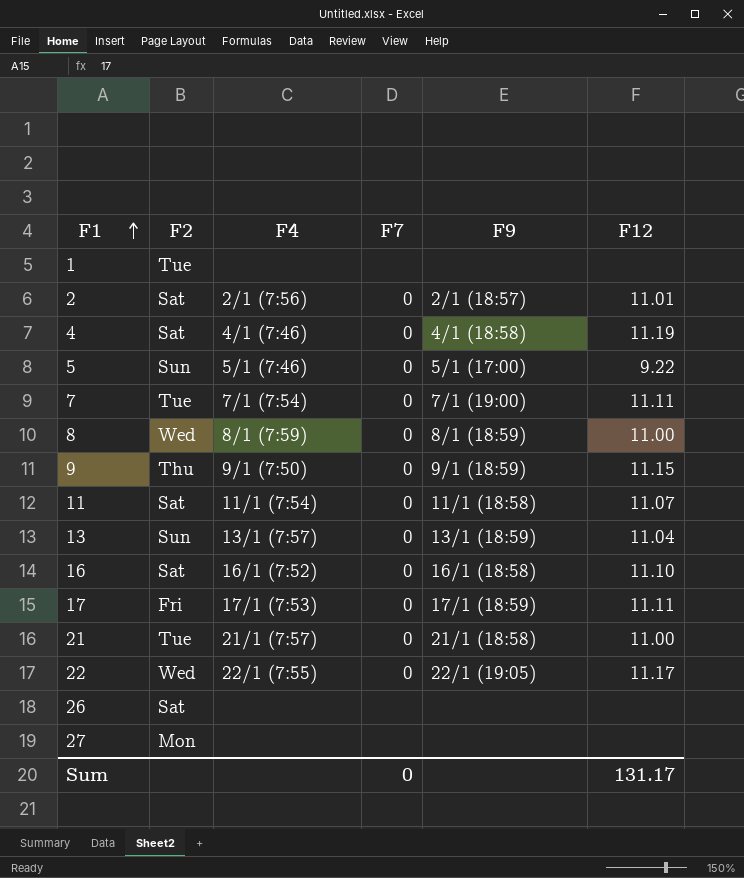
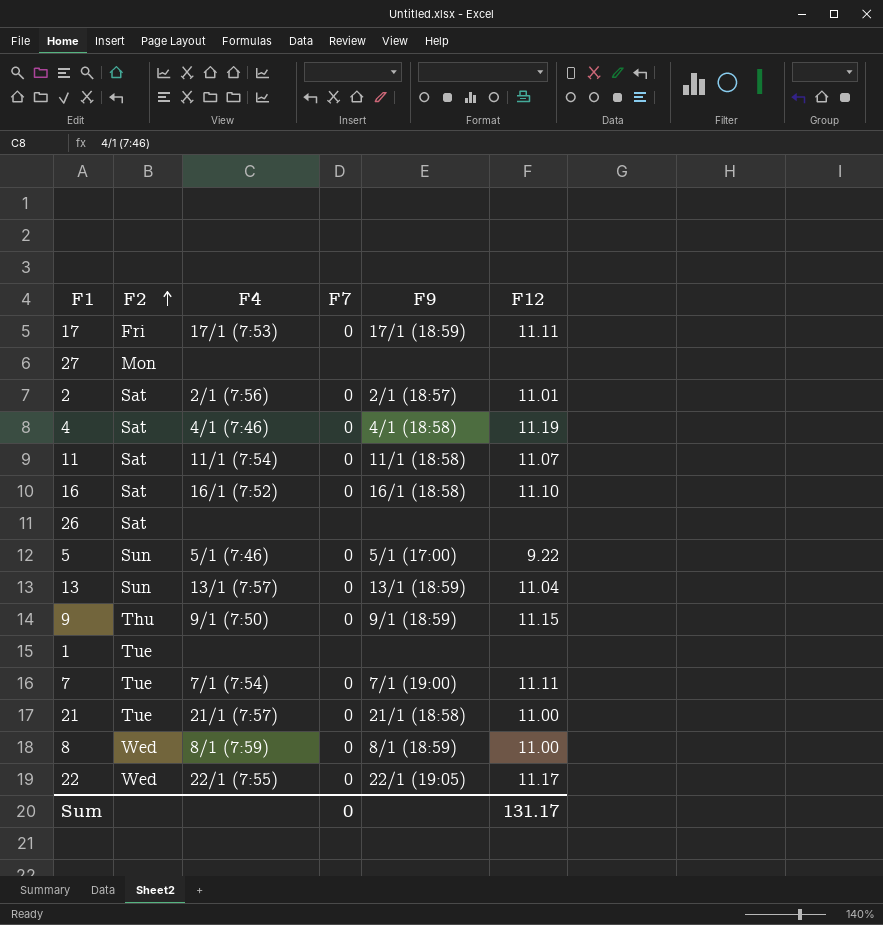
row order: F1 ascending -> F2 ascending

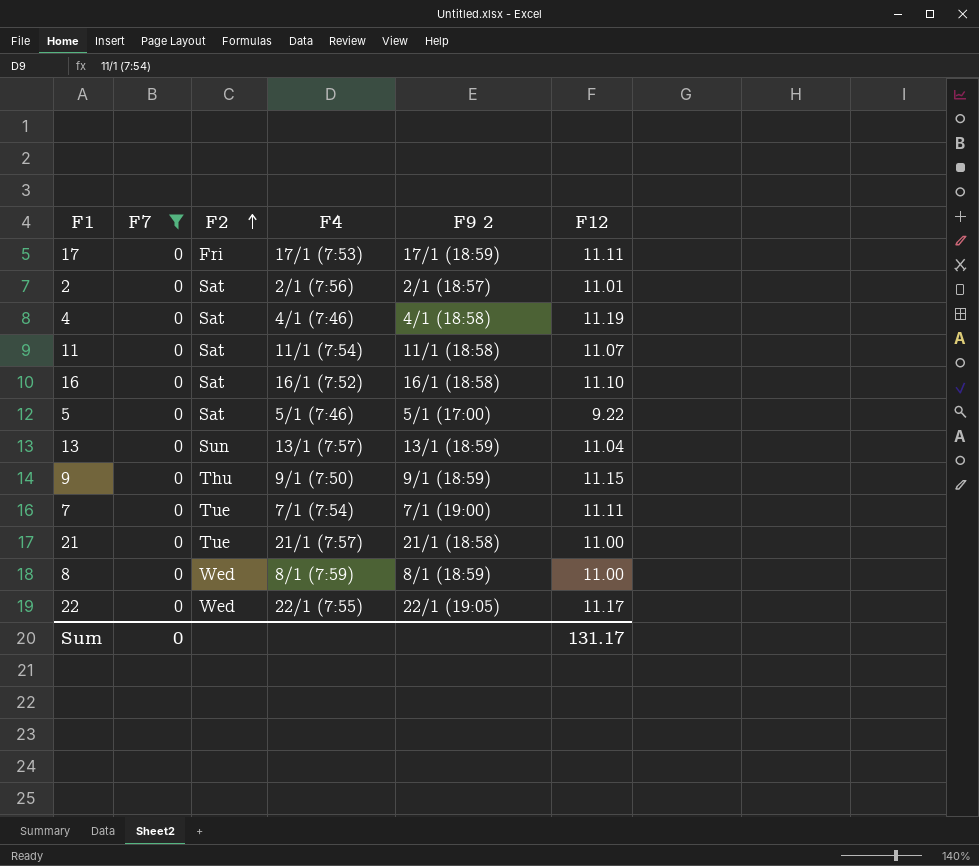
filter: none -> F7 = 0
column F7 | position: 4 -> 2
column name: F9 -> F9 2
5 | F2: Sun -> Sat

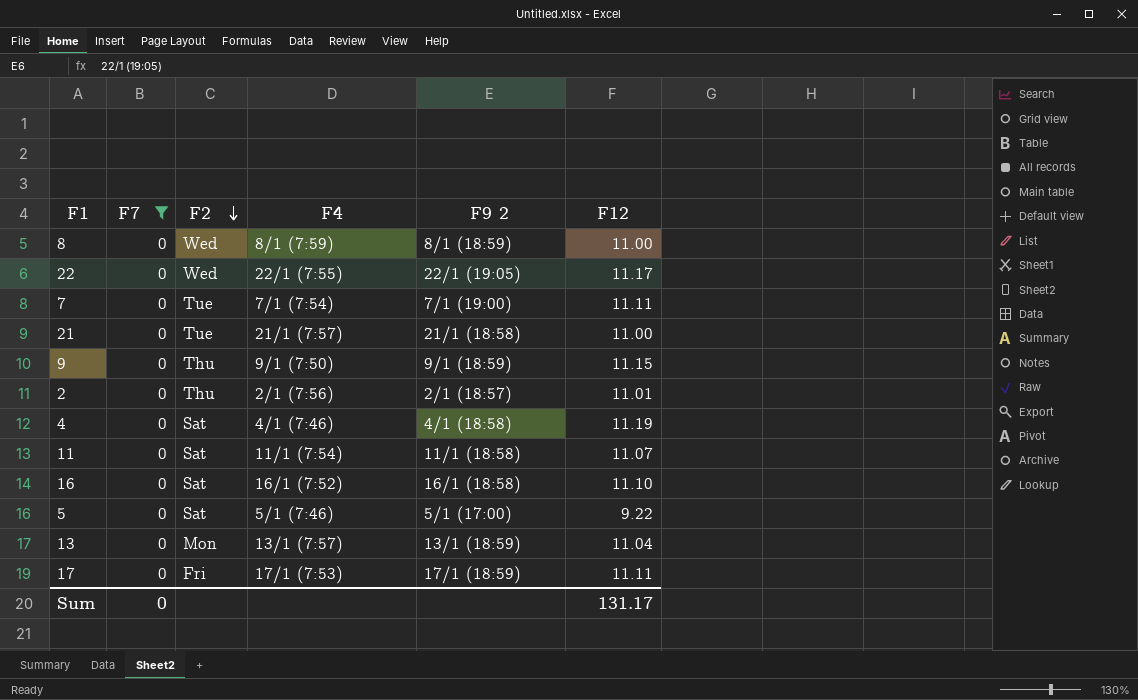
row order: F2 ascending -> F2 descending
2 | F2: Sat -> Thu
13 | F2: Sun -> Mon

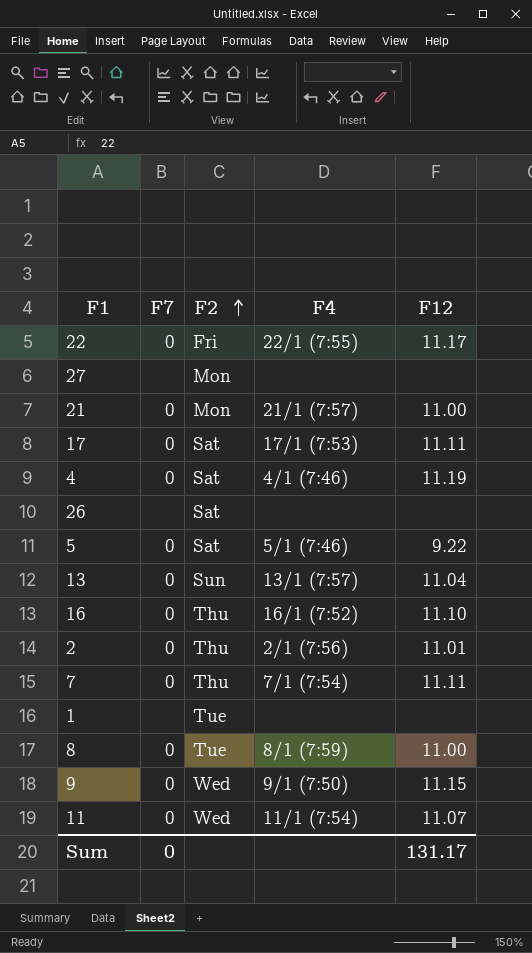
filter: F7 = 0 -> none
row order: F2 descending -> F2 ascending
column F9 2 | position: 5 -> none
22 | F2: Wed -> Fri
21 | F2: Tue -> Mon
17 | F2: Fri -> Sat
13 | F2: Mon -> Sun
16 | F2: Sat -> Thu
7 | F2: Tue -> Thu
8 | F2: Wed -> Tue
9 | F2: Thu -> Wed
11 | F2: Sat -> Wed

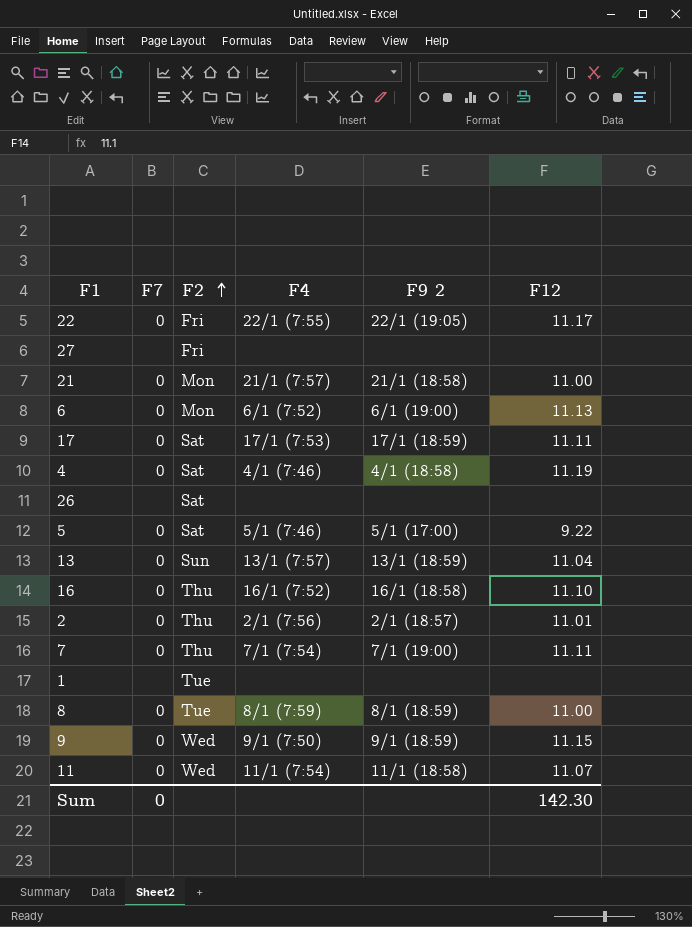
column F9 2 | position: none -> 5
27 | F2: Mon -> Fri
row 6: none -> 0 | Mon | 6/1 (7:52) | 6/1 (19:00) | 11.13
Sum | F12: 131.17 -> 142.30

